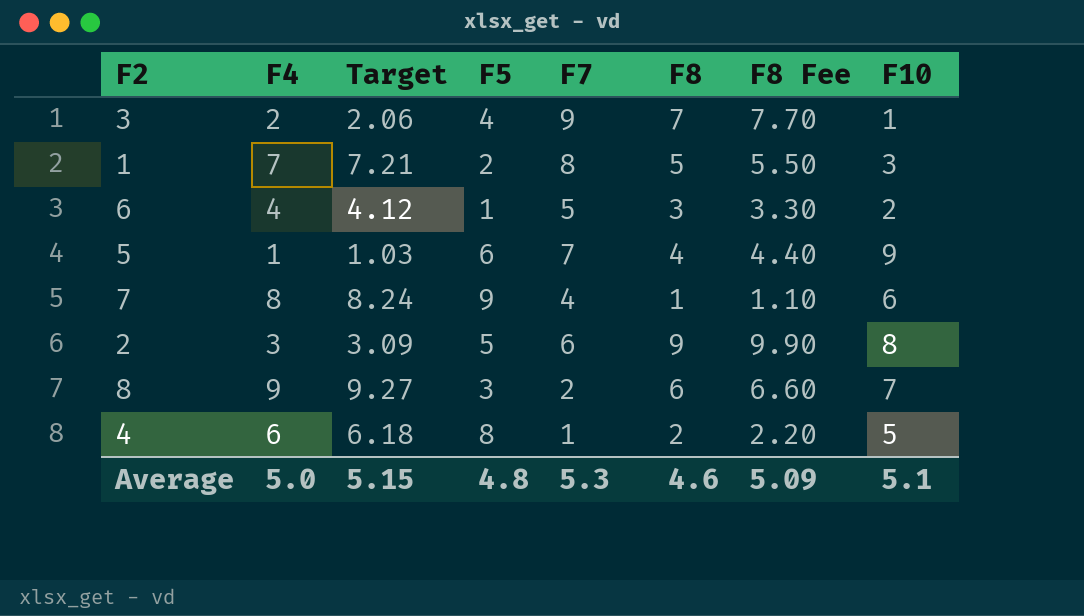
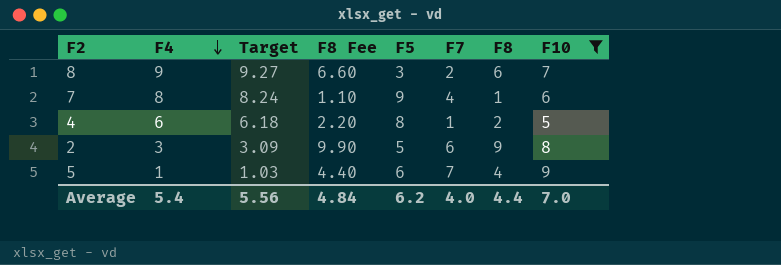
filter: none -> F10 >= 5
row order: none -> F4 descending
column F8 Fee | position: 7 -> 4
Average | F4: 5.0 -> 5.4
Average | Target: 5.15 -> 5.56
Average | F8 Fee: 5.09 -> 4.84
Average | F5: 4.8 -> 6.2
Average | F7: 5.3 -> 4.0
Average | F8: 4.6 -> 4.4
Average | F10: 5.1 -> 7.0

